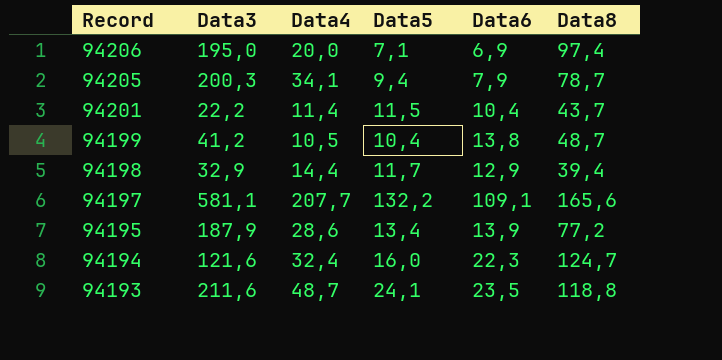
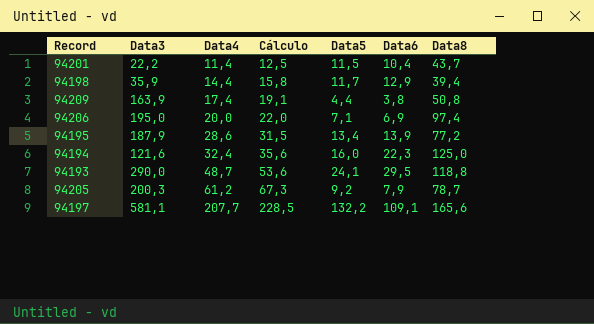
row order: Record descending -> Data4 ascending
column Cálculo | formula: none -> [Data4] * 1,1
row 94199: 41,2 | 10,5 | 10,4 | 13,8 | 48,7 -> none
94198 | Data3: 32,9 -> 35,9
row 94209: none -> 163,9 | 17,4 | 19,1 | 4,4 | 3,8 | 50,8
94194 | Data8: 124,7 -> 125,0
94193 | Data3: 211,6 -> 290,0
94193 | Data6: 23,5 -> 29,5
94205 | Data4: 34,1 -> 61,2
94205 | Data5: 9,4 -> 9,2

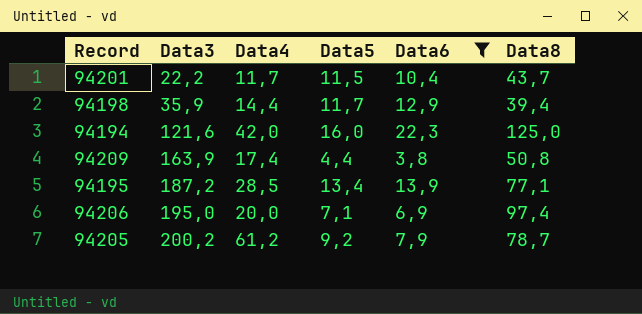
filter: none -> Data6 <= 22,3
row order: Data4 ascending -> Data3 ascending
column Cálculo | formula: [Data4] * 1,1 -> none
94201 | Data4: 11,4 -> 11,7
94194 | Data4: 32,4 -> 42,0
94195 | Data3: 187,9 -> 187,2
94195 | Data4: 28,6 -> 28,5
94195 | Data8: 77,2 -> 77,1
94205 | Data3: 200,3 -> 200,2

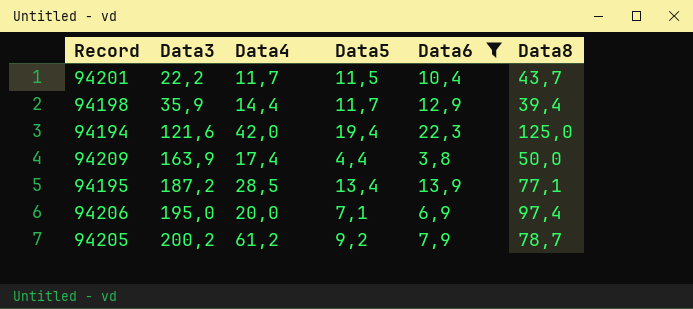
94194 | Data5: 16,0 -> 19,4
94209 | Data8: 50,8 -> 50,0

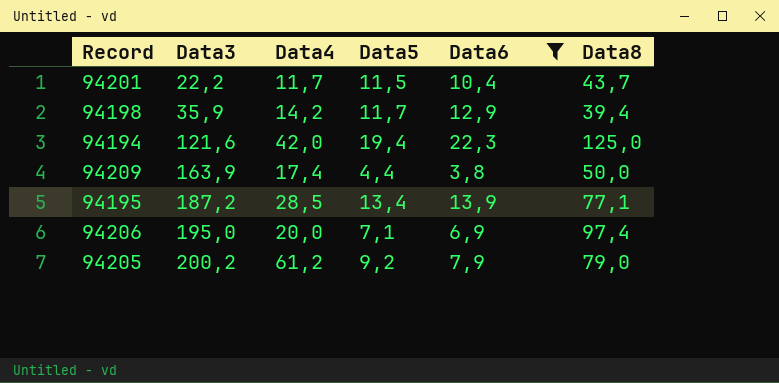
94198 | Data4: 14,4 -> 14,2
94205 | Data8: 78,7 -> 79,0

